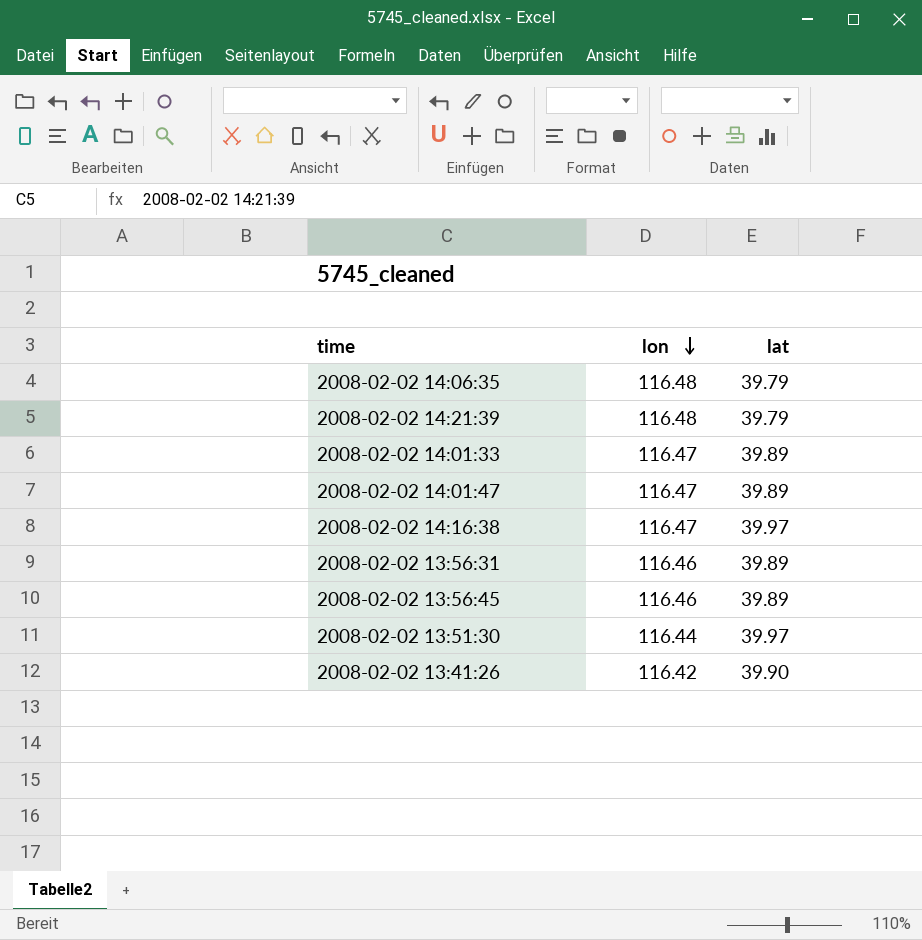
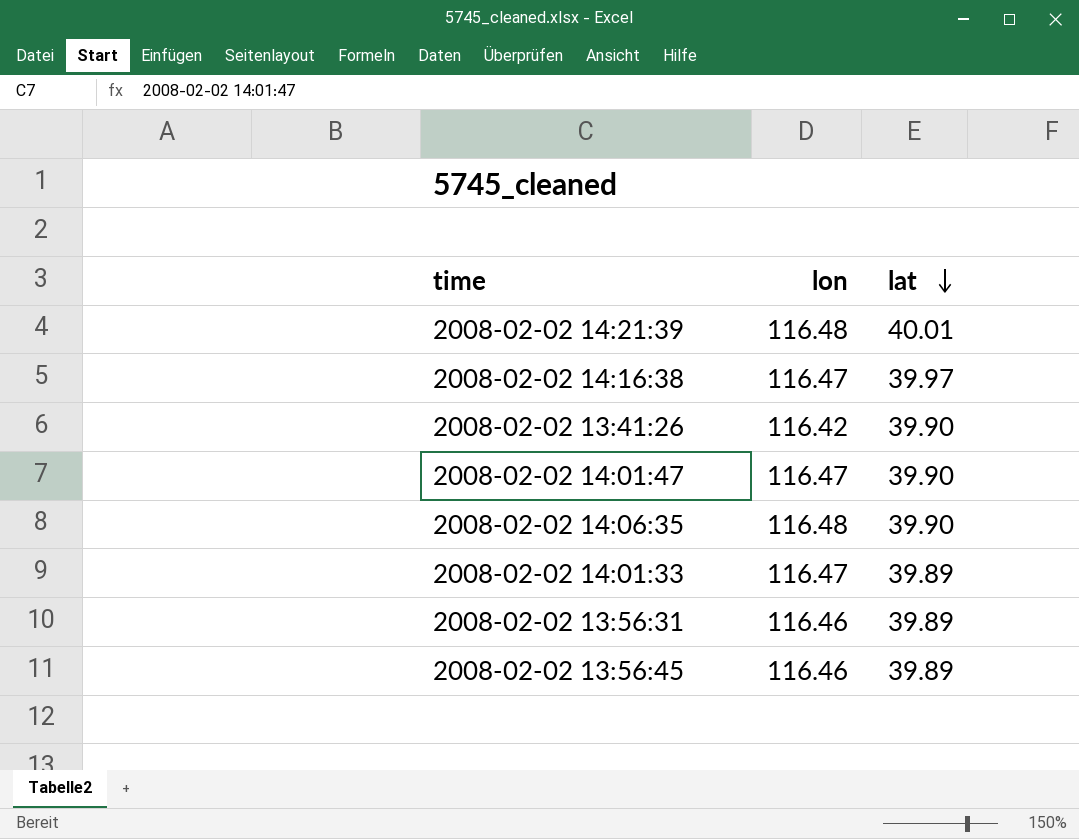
row order: lon descending -> lat descending
row 2008-02-02 13:51:30: 116.44 | 39.97 -> none
2008-02-02 14:21:39 | lat: 39.79 -> 40.01
2008-02-02 14:01:47 | lat: 39.89 -> 39.90
2008-02-02 14:06:35 | lat: 39.79 -> 39.90

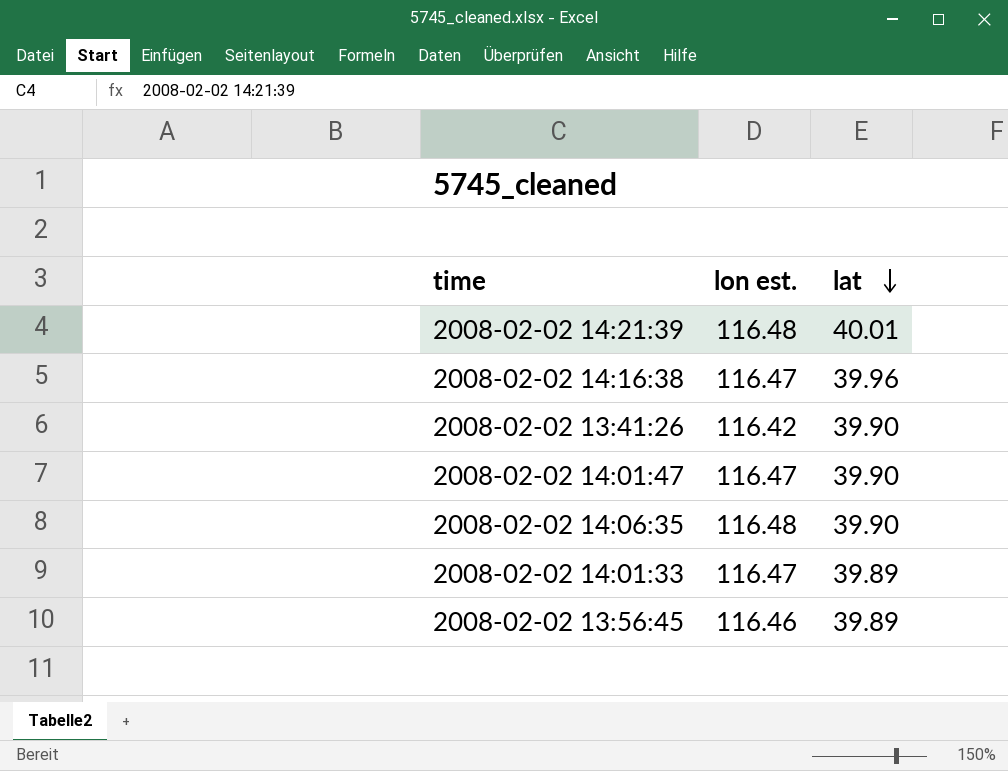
column name: lon -> lon est.
row 2008-02-02 13:56:31: 116.46 | 39.89 -> none
2008-02-02 14:16:38 | lat: 39.97 -> 39.96

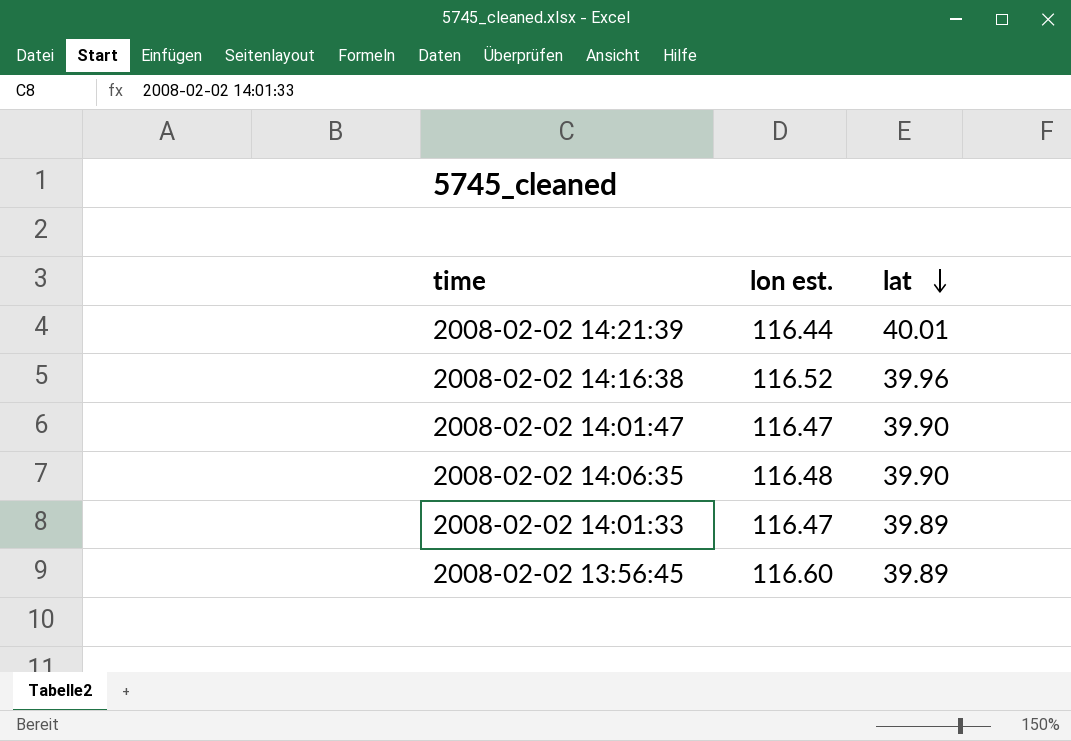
row 2008-02-02 13:41:26: 116.42 | 39.90 -> none
2008-02-02 14:21:39 | lon est.: 116.48 -> 116.44
2008-02-02 14:16:38 | lon est.: 116.47 -> 116.52
2008-02-02 13:56:45 | lon est.: 116.46 -> 116.60

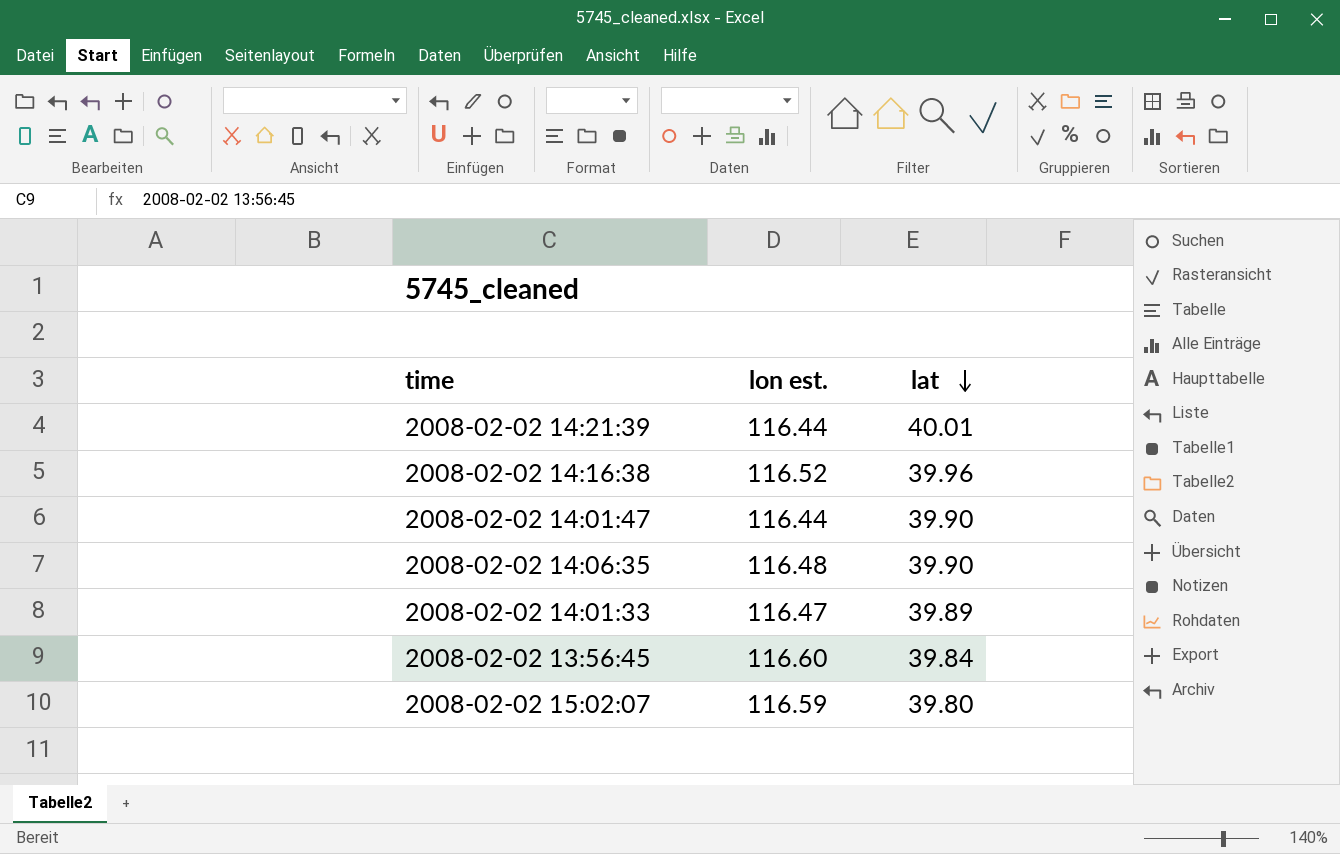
2008-02-02 14:01:47 | lon est.: 116.47 -> 116.44
2008-02-02 13:56:45 | lat: 39.89 -> 39.84
row 2008-02-02 15:02:07: none -> 116.59 | 39.80

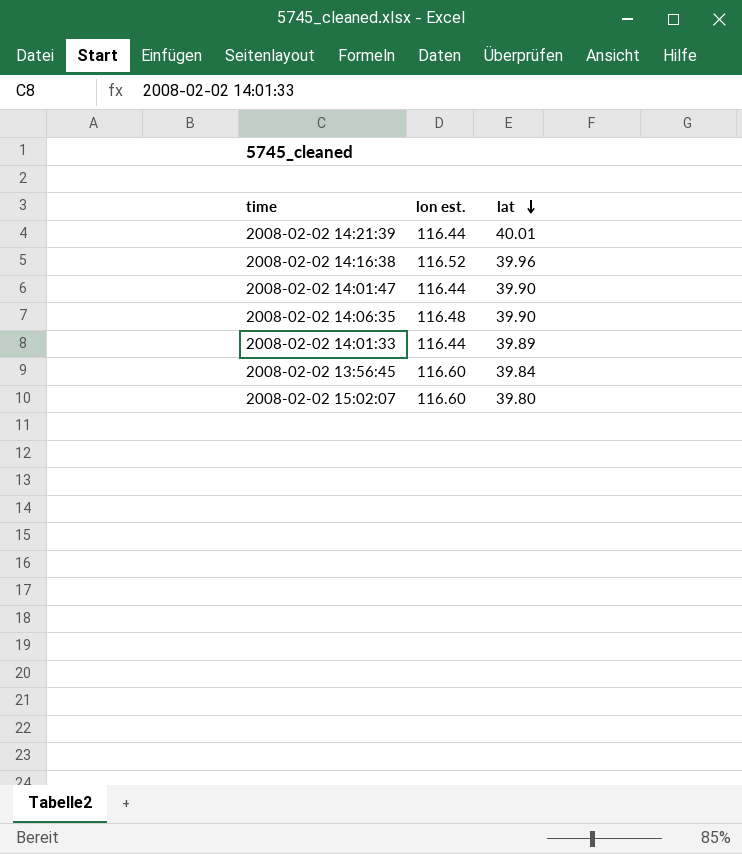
2008-02-02 14:01:33 | lon est.: 116.47 -> 116.44
2008-02-02 15:02:07 | lon est.: 116.59 -> 116.60

